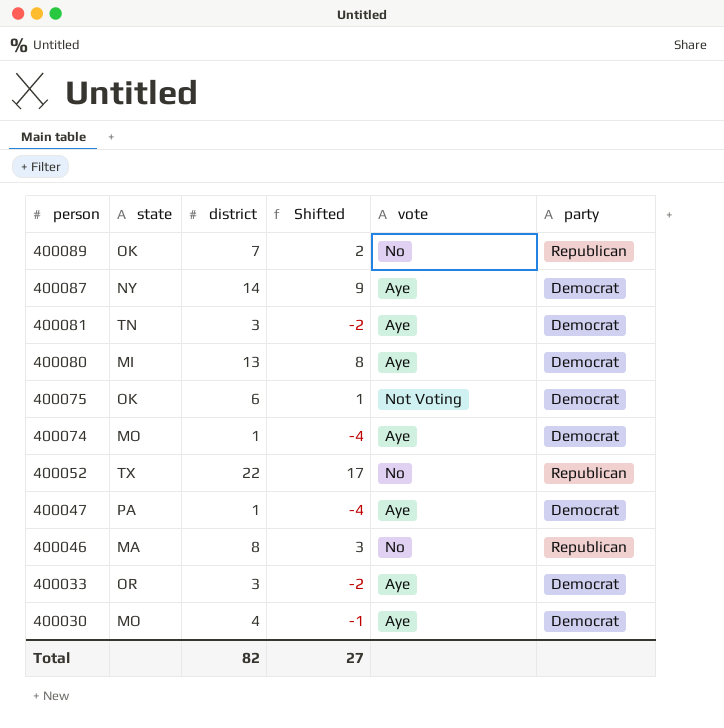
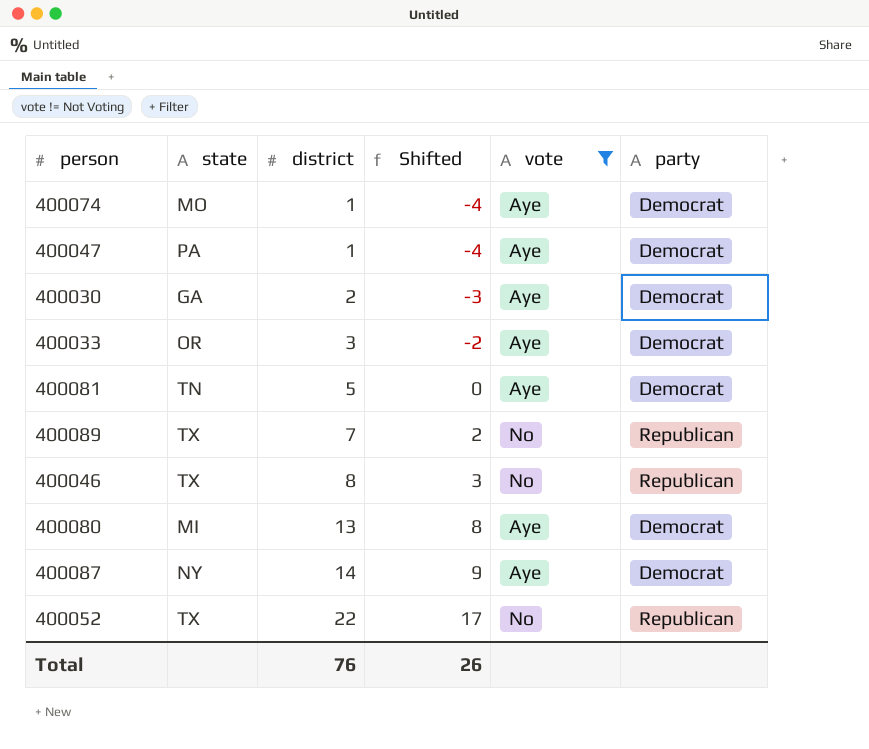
filter: none -> vote != Not Voting
row order: person descending -> district ascending
400030 | state: MO -> GA
400030 | district: 4 -> 2
400030 | Shifted: -1 -> -3
400081 | district: 3 -> 5
400081 | Shifted: -2 -> 0
400089 | state: OK -> TX
400046 | state: MA -> TX
Total | district: 82 -> 76
Total | Shifted: 27 -> 26

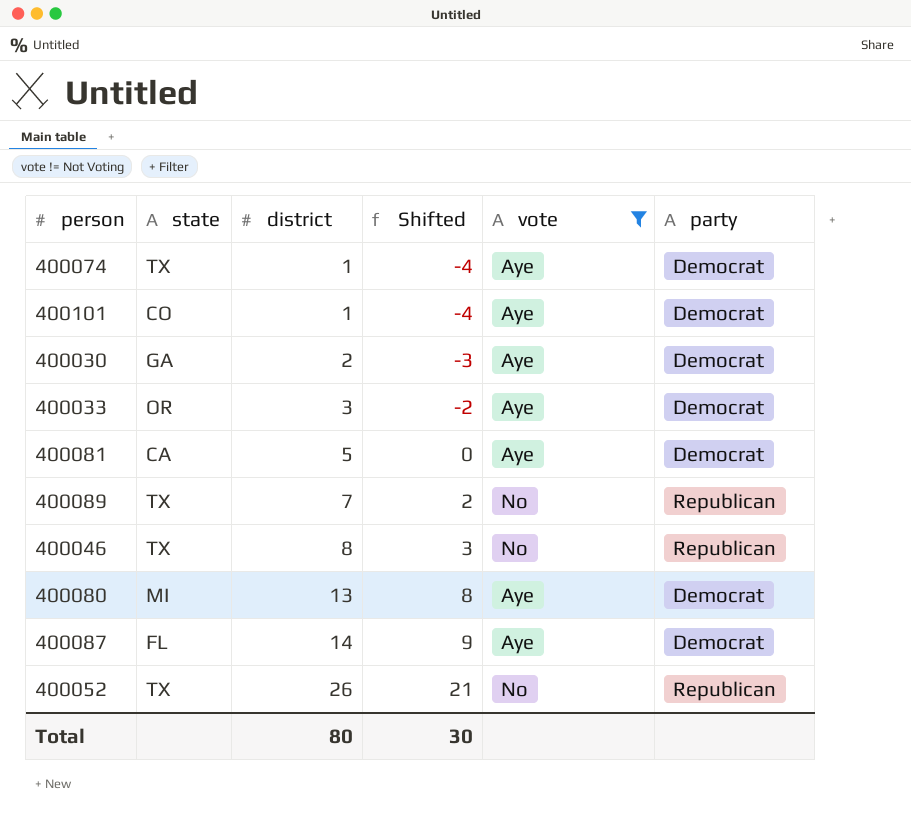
row 400047: PA | 1 | -4 | Aye | Democrat -> none
400074 | state: MO -> TX
row 400101: none -> CO | 1 | -4 | Aye | Democrat
400081 | state: TN -> CA
400087 | state: NY -> FL
400052 | district: 22 -> 26
400052 | Shifted: 17 -> 21
Total | district: 76 -> 80
Total | Shifted: 26 -> 30

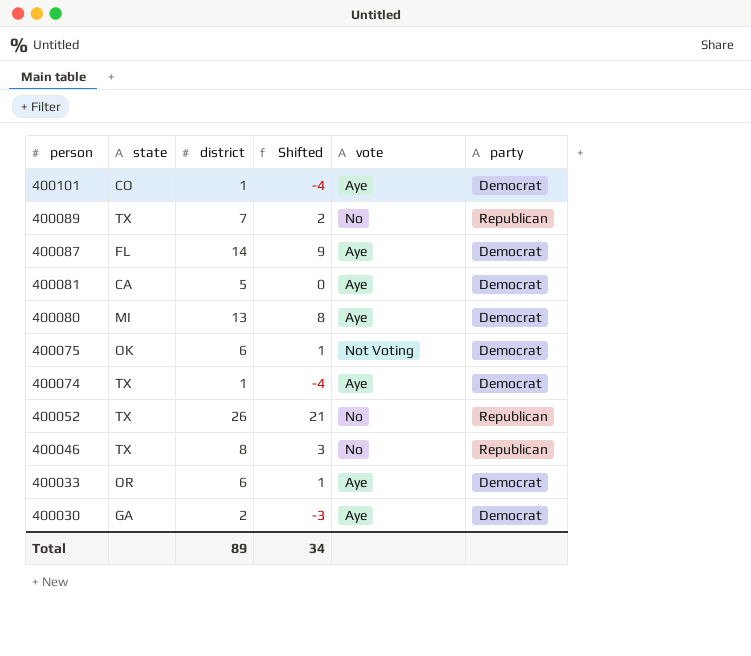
filter: vote != Not Voting -> none
row order: district ascending -> person descending
400033 | district: 3 -> 6
400033 | Shifted: -2 -> 1
Total | district: 80 -> 89
Total | Shifted: 30 -> 34

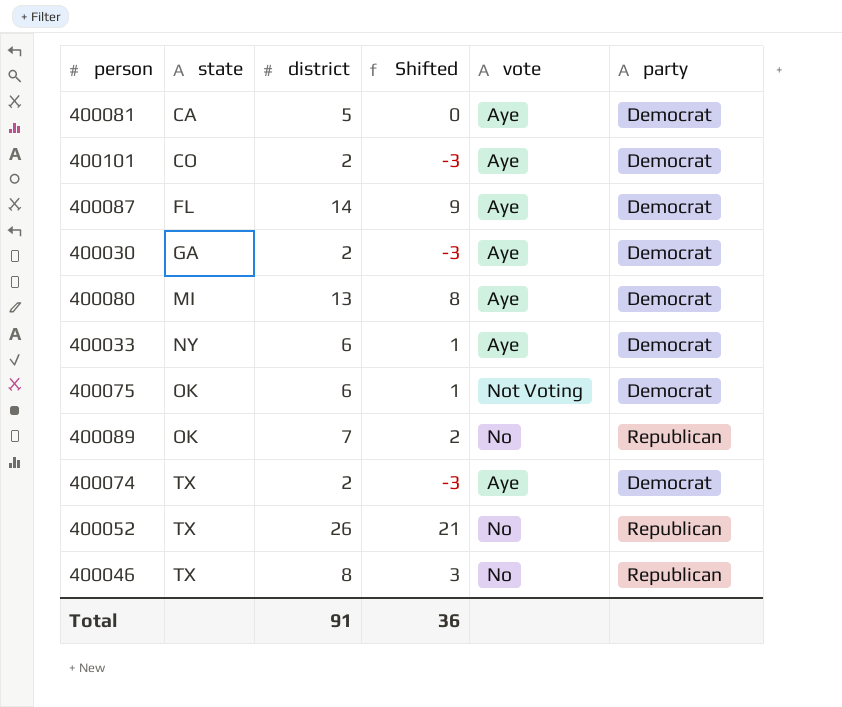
row order: person descending -> state ascending
400101 | district: 1 -> 2
400101 | Shifted: -4 -> -3
400033 | state: OR -> NY
400089 | state: TX -> OK
400074 | district: 1 -> 2
400074 | Shifted: -4 -> -3
Total | district: 89 -> 91
Total | Shifted: 34 -> 36

